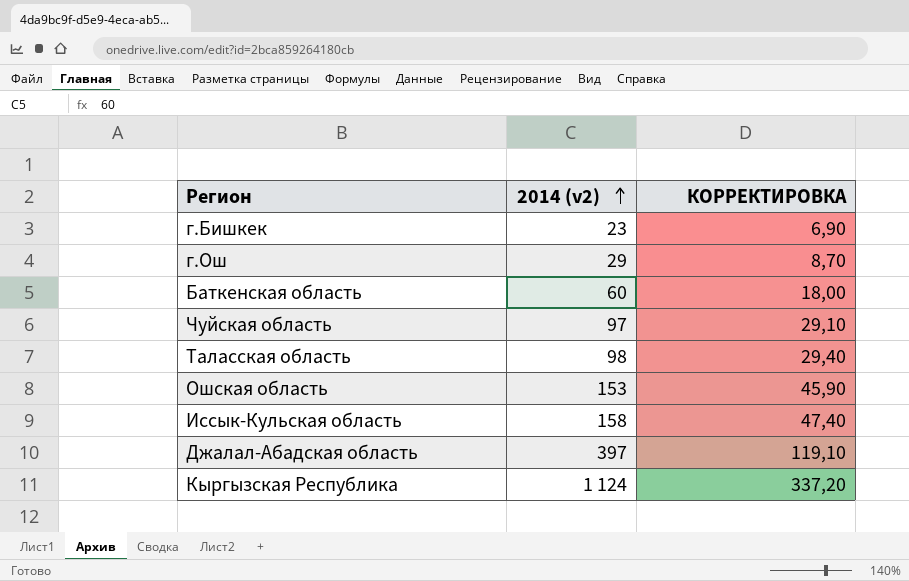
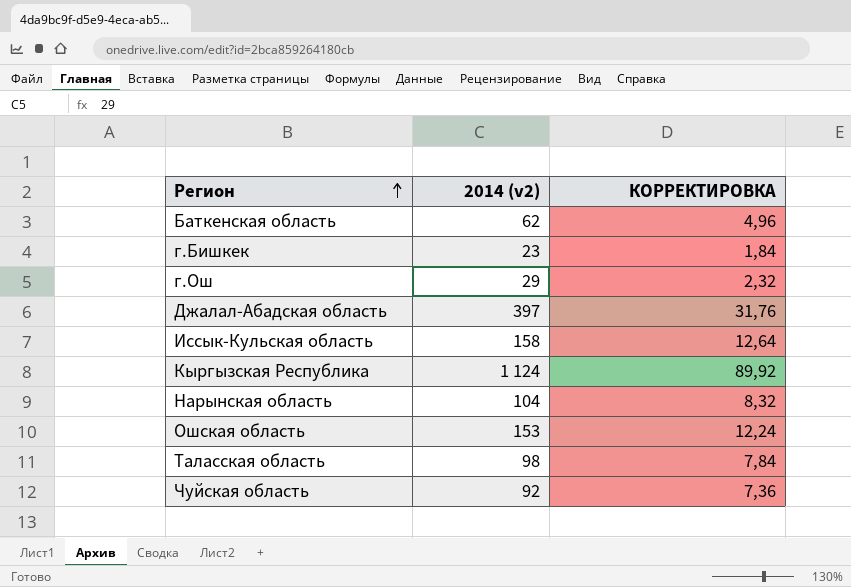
row order: 2014 (v2) ascending -> Регион ascending
column КОРРЕКТИРОВКА | formula: [2014 (v2)] * 0,3 -> [2014 (v2)] * 0,08
Баткенская область | 2014 (v2): 60 -> 62
row Нарынская область: none -> 104 | 8,32
Чуйская область | 2014 (v2): 97 -> 92

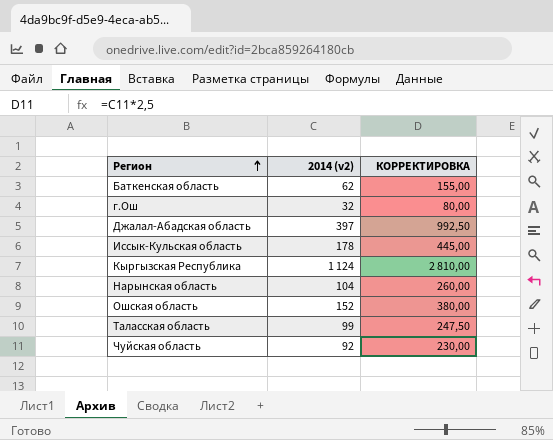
column КОРРЕКТИРОВКА | formula: [2014 (v2)] * 0,08 -> [2014 (v2)] * 2,5
row г.Бишкек: 23 | 1,84 -> none
г.Ош | 2014 (v2): 29 -> 32
Иссык-Кульская область | 2014 (v2): 158 -> 178
Ошская область | 2014 (v2): 153 -> 152
Таласская область | 2014 (v2): 98 -> 99

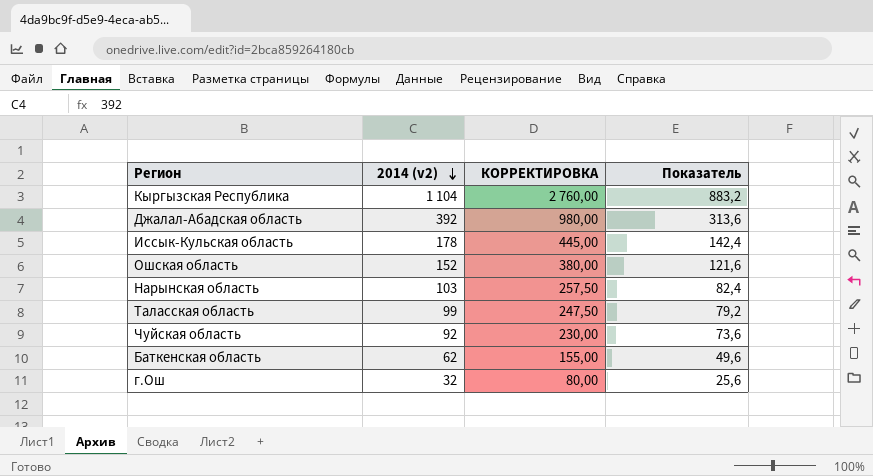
row order: Регион ascending -> 2014 (v2) descending
column Показатель | formula: none -> [2014 (v2)] * 0,8
Кыргызская Республика | 2014 (v2): 1 124 -> 1 104
Кыргызская Республика | КОРРЕКТИРОВКА: 2 810,00 -> 2 760,00
Джалал-Абадская область | 2014 (v2): 397 -> 392
Джалал-Абадская область | КОРРЕКТИРОВКА: 992,50 -> 980,00
Нарынская область | 2014 (v2): 104 -> 103
Нарынская область | КОРРЕКТИРОВКА: 260,00 -> 257,50

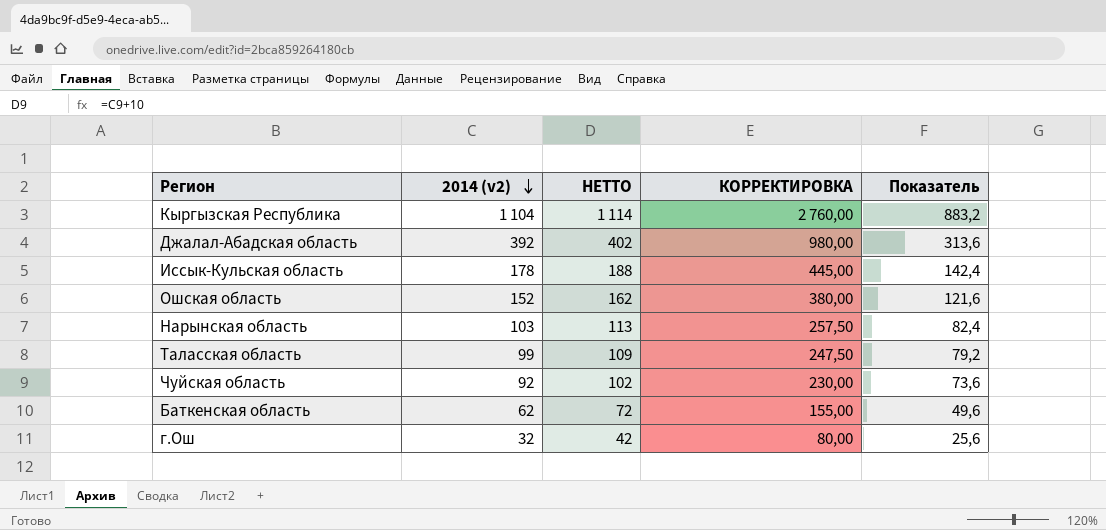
column НЕТТО | formula: none -> [2014 (v2)] + 10

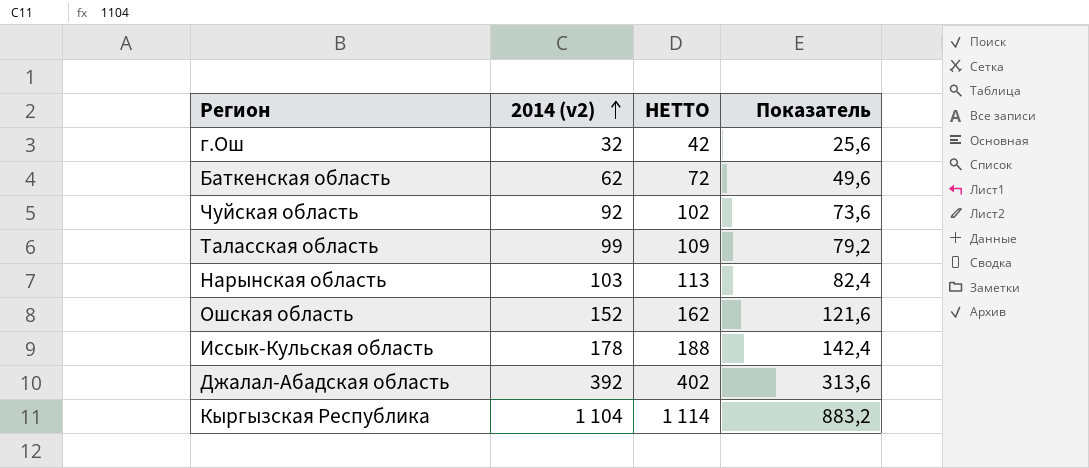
row order: 2014 (v2) descending -> 2014 (v2) ascending
column КОРРЕКТИРОВКА | formula: [2014 (v2)] * 2,5 -> none

